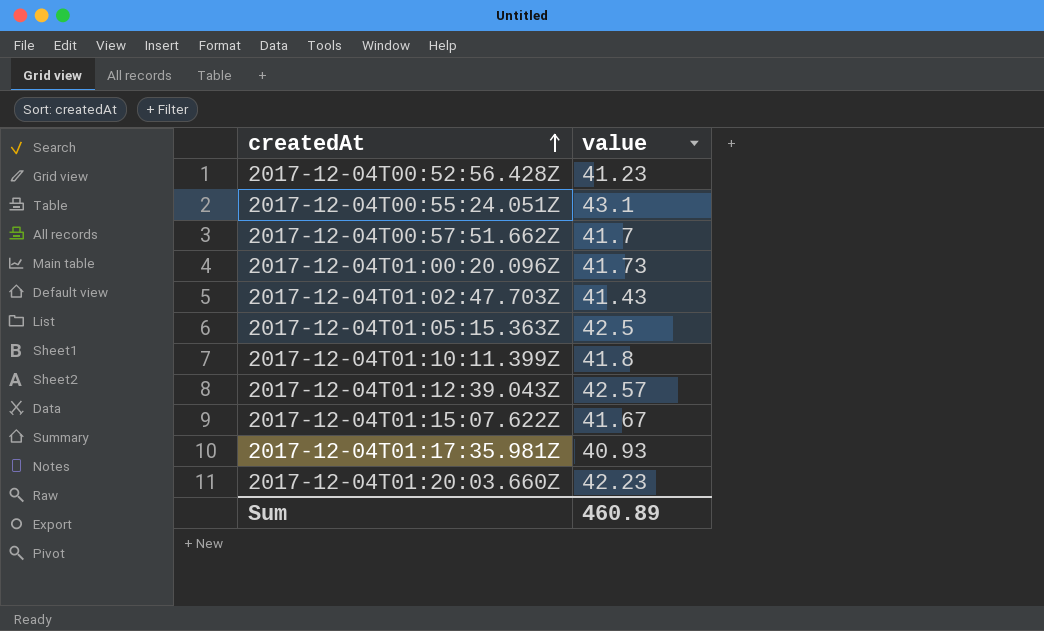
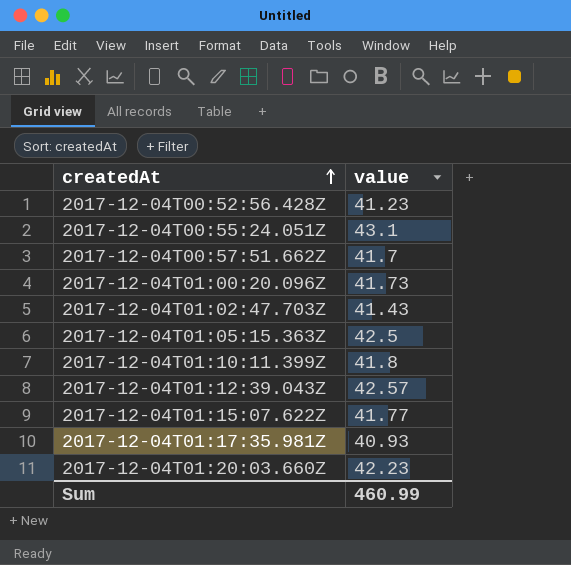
2017-12-04T01:15:07.622Z | value: 41.67 -> 41.77
Sum | value: 460.89 -> 460.99

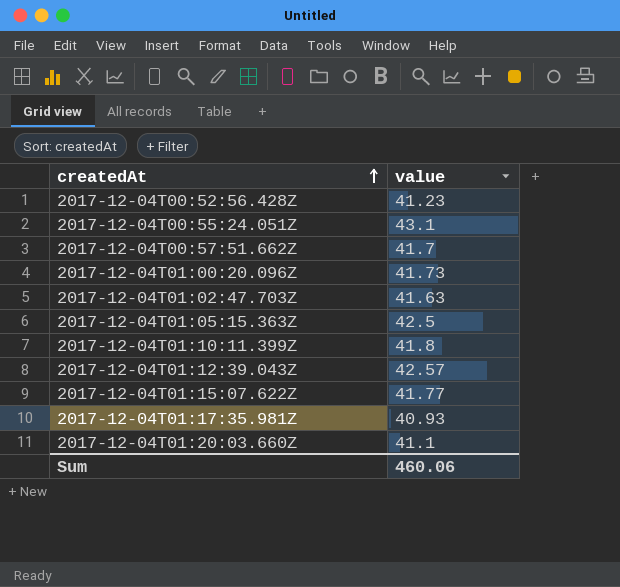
2017-12-04T01:02:47.703Z | value: 41.43 -> 41.63
2017-12-04T01:20:03.660Z | value: 42.23 -> 41.1
Sum | value: 460.99 -> 460.06

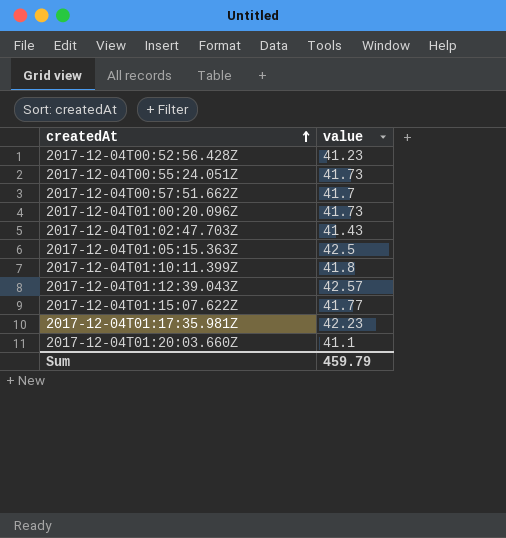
2017-12-04T00:55:24.051Z | value: 43.1 -> 41.73
2017-12-04T01:02:47.703Z | value: 41.63 -> 41.43
2017-12-04T01:17:35.981Z | value: 40.93 -> 42.23
Sum | value: 460.06 -> 459.79

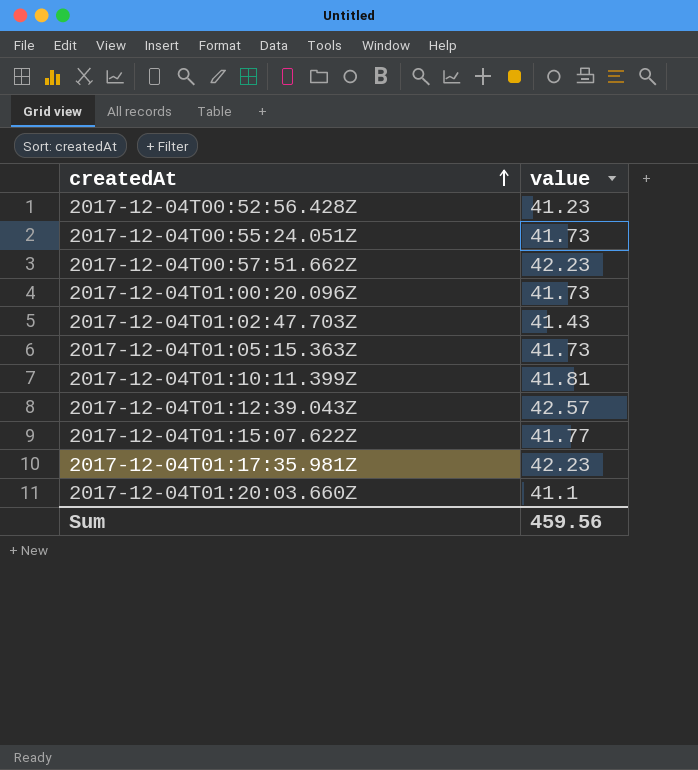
2017-12-04T00:57:51.662Z | value: 41.7 -> 42.23
2017-12-04T01:05:15.363Z | value: 42.5 -> 41.73
2017-12-04T01:10:11.399Z | value: 41.8 -> 41.81
Sum | value: 459.79 -> 459.56

